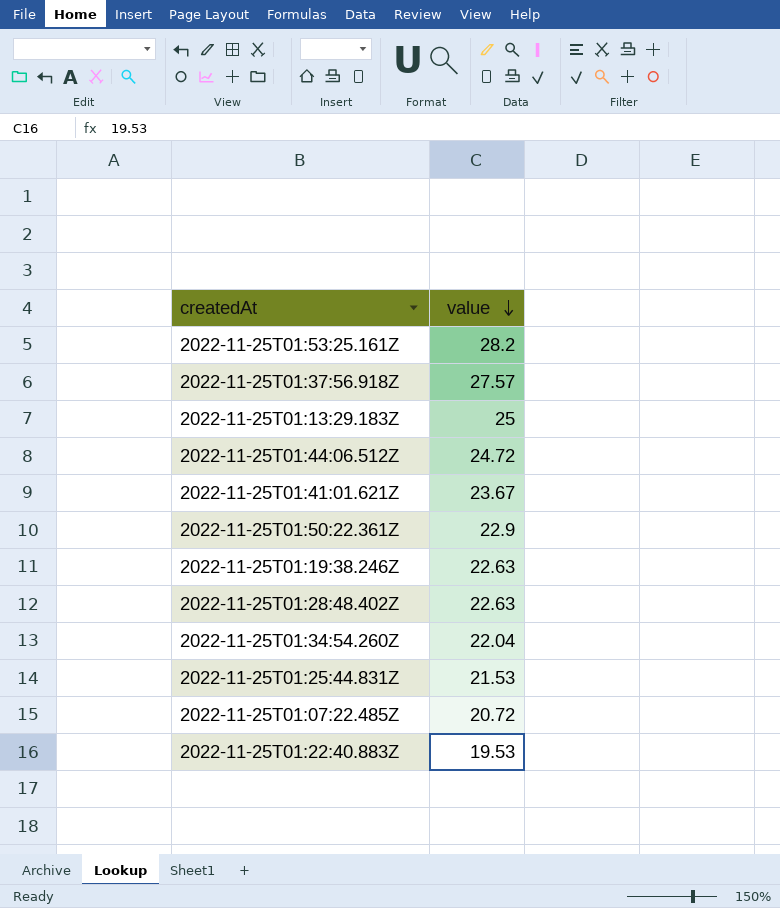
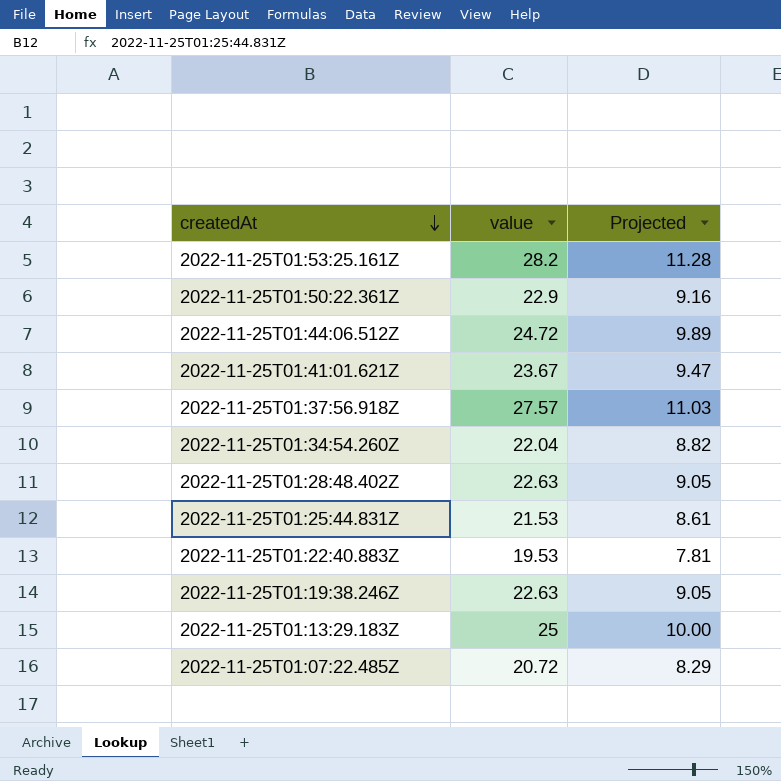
row order: value descending -> createdAt descending
column Projected | formula: none -> [value] * 0.4

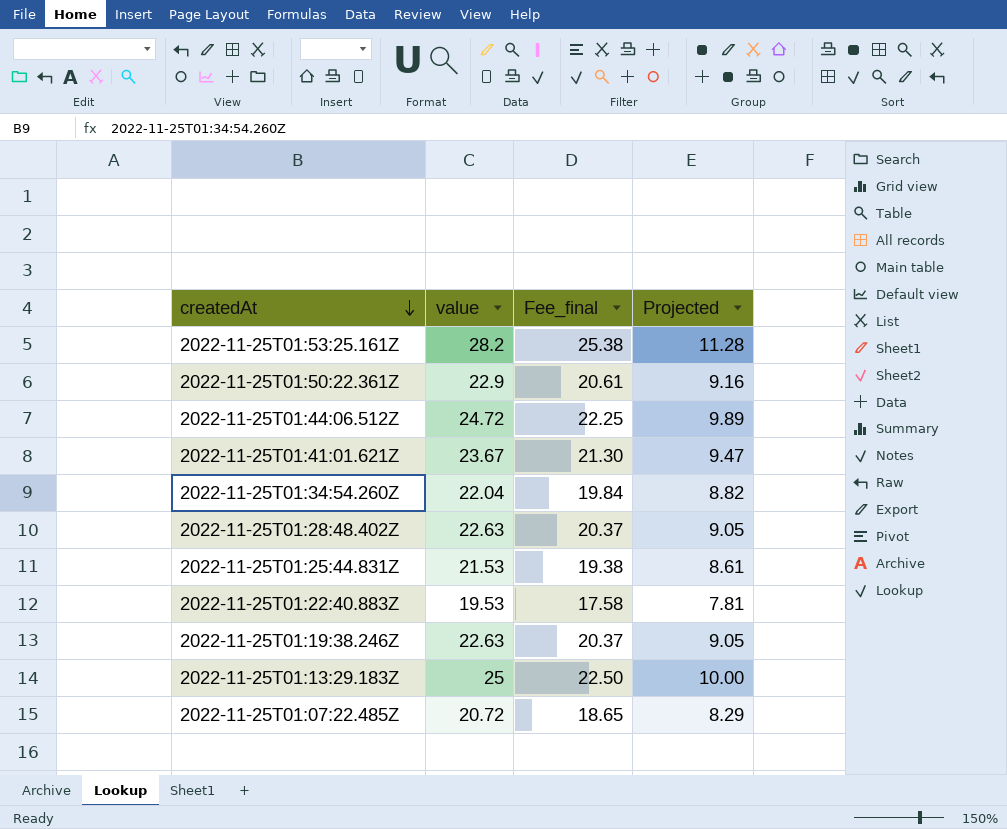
column Fee_final | formula: none -> [value] * 0.9
row 2022-11-25T01:37:56.918Z: 27.57 | 11.03 -> none

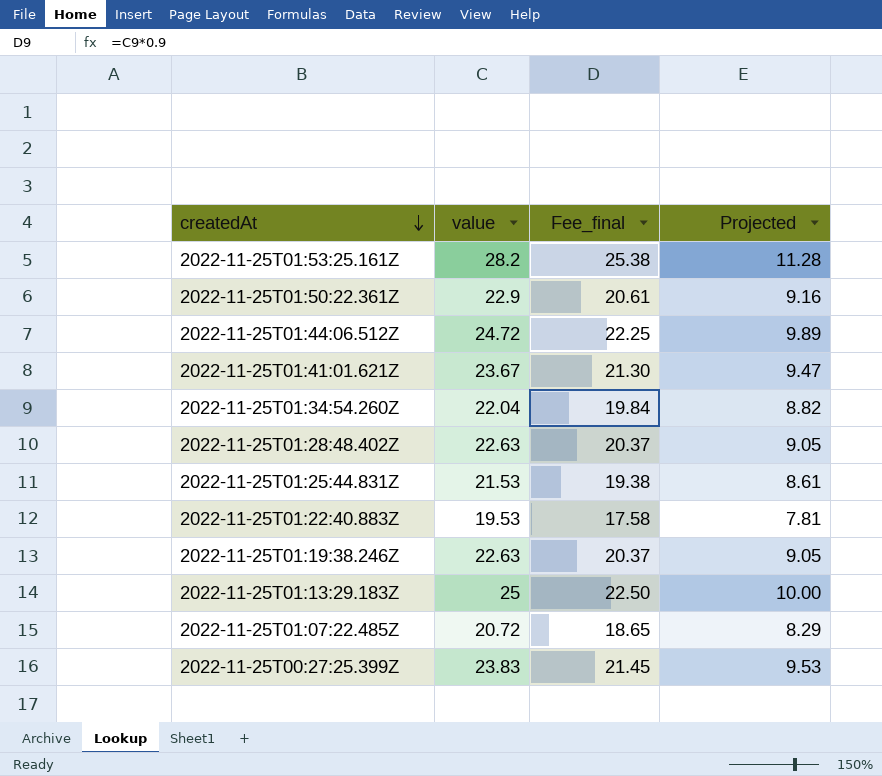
row 2022-11-25T00:27:25.399Z: none -> 23.83 | 21.45 | 9.53

